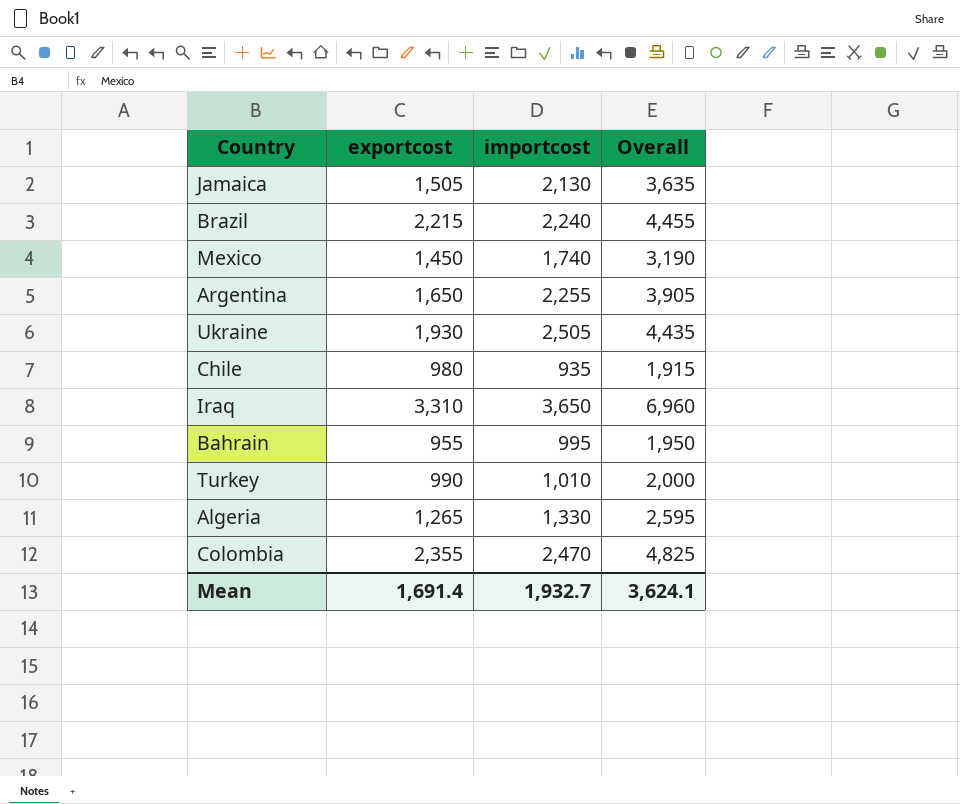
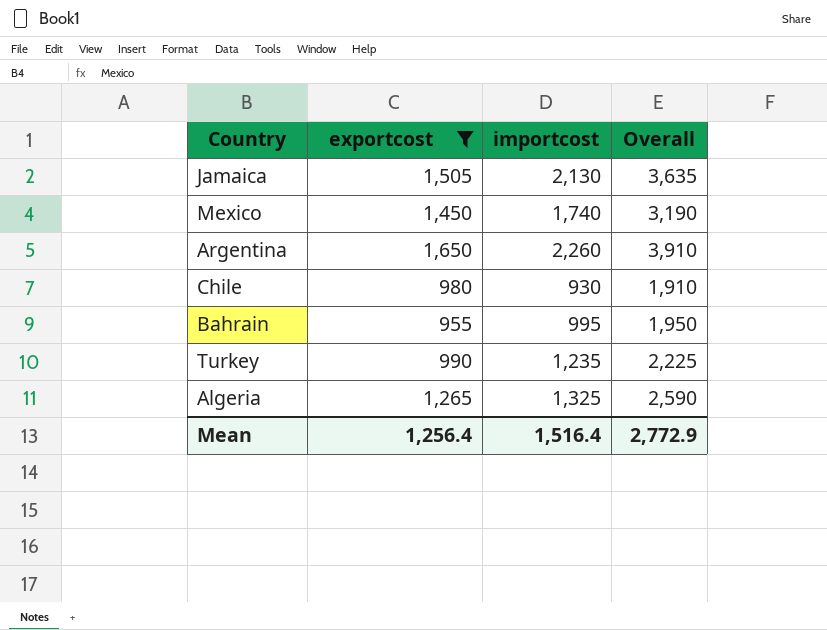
filter: none -> exportcost <= 1,650
Argentina | importcost: 2,255 -> 2,260
Argentina | Overall: 3,905 -> 3,910
Chile | importcost: 935 -> 930
Chile | Overall: 1,915 -> 1,910
Turkey | importcost: 1,010 -> 1,235
Turkey | Overall: 2,000 -> 2,225
Algeria | importcost: 1,330 -> 1,325
Algeria | Overall: 2,595 -> 2,590
Mean | exportcost: 1,691.4 -> 1,256.4
Mean | importcost: 1,932.7 -> 1,516.4
Mean | Overall: 3,624.1 -> 2,772.9

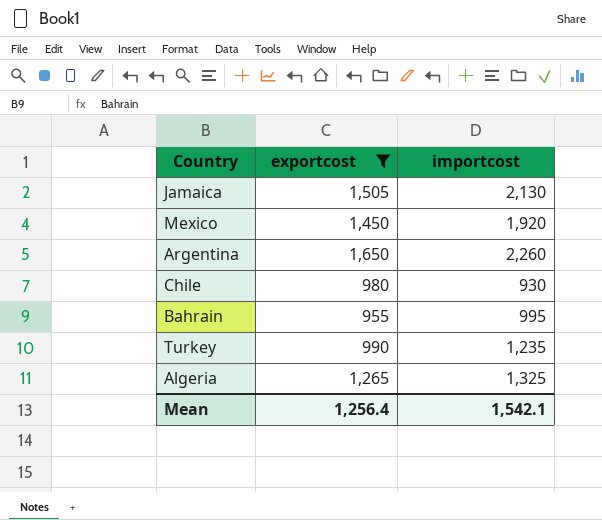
column Overall | formula: [exportcost] + [importcost] -> none
Mexico | importcost: 1,740 -> 1,920
Mean | importcost: 1,516.4 -> 1,542.1

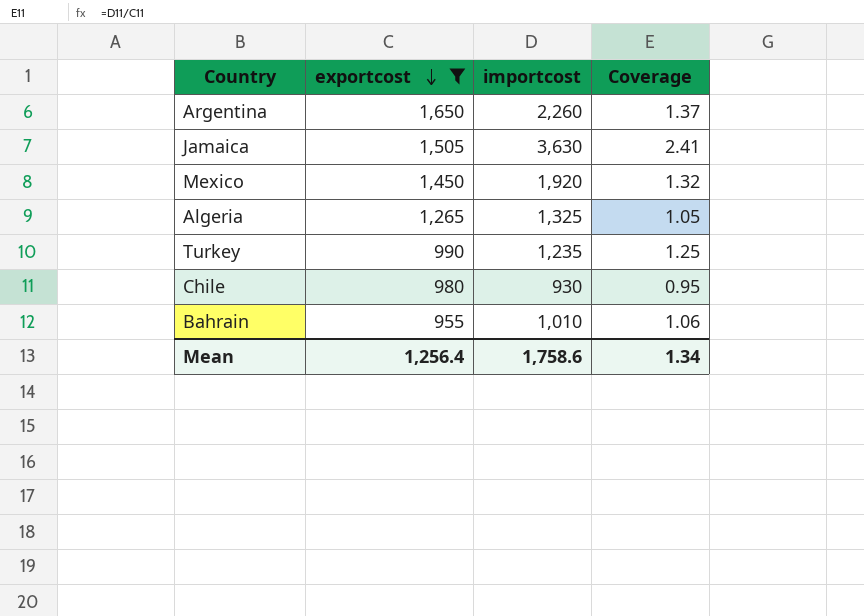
row order: none -> exportcost descending
column Coverage | formula: none -> [importcost] / [exportcost]
Jamaica | importcost: 2,130 -> 3,630
Bahrain | importcost: 995 -> 1,010
Mean | importcost: 1,542.1 -> 1,758.6

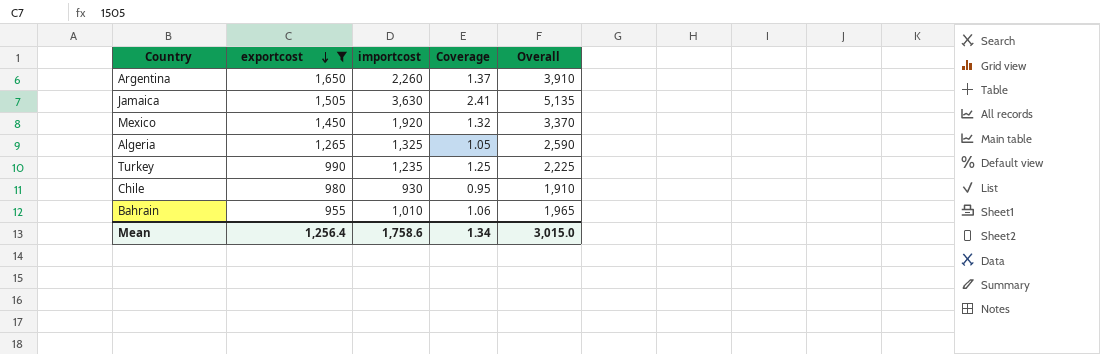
column Overall | formula: none -> [exportcost] + [importcost]

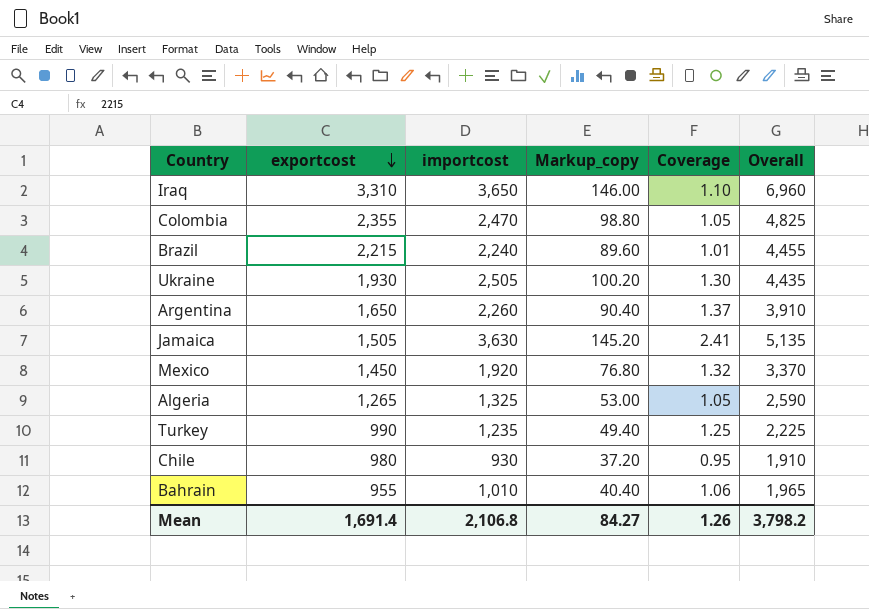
filter: exportcost <= 1,650 -> none
column Markup_copy | formula: none -> [importcost] * 0.04
Mean | exportcost: 1,256.4 -> 1,691.4
Mean | importcost: 1,758.6 -> 2,106.8
Mean | Coverage: 1.34 -> 1.26
Mean | Overall: 3,015.0 -> 3,798.2

